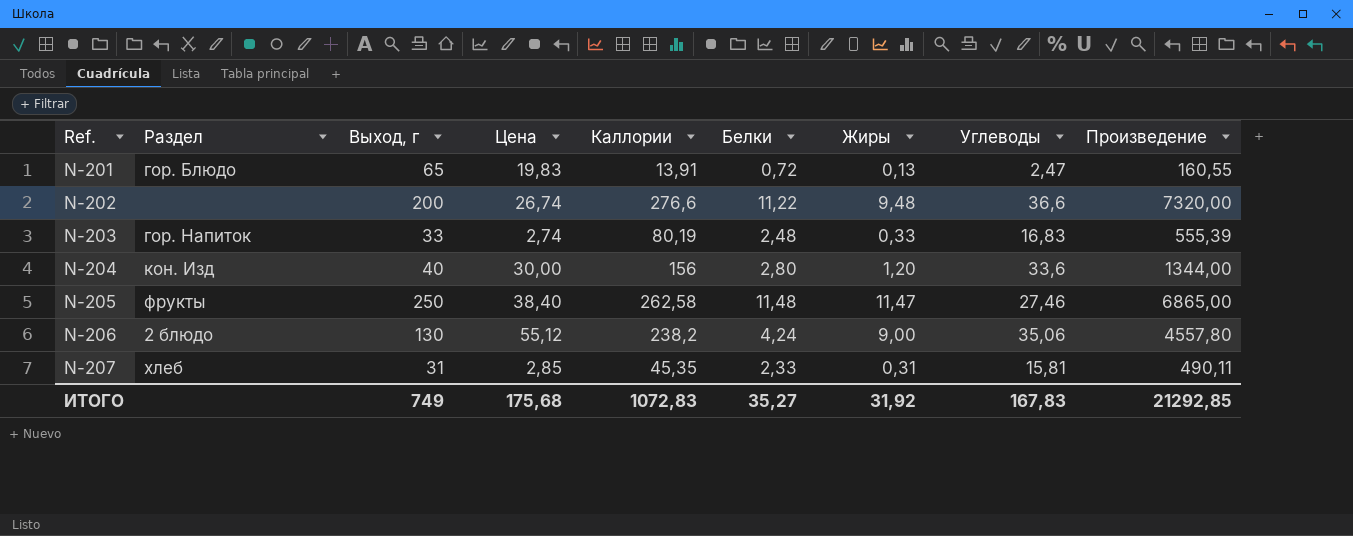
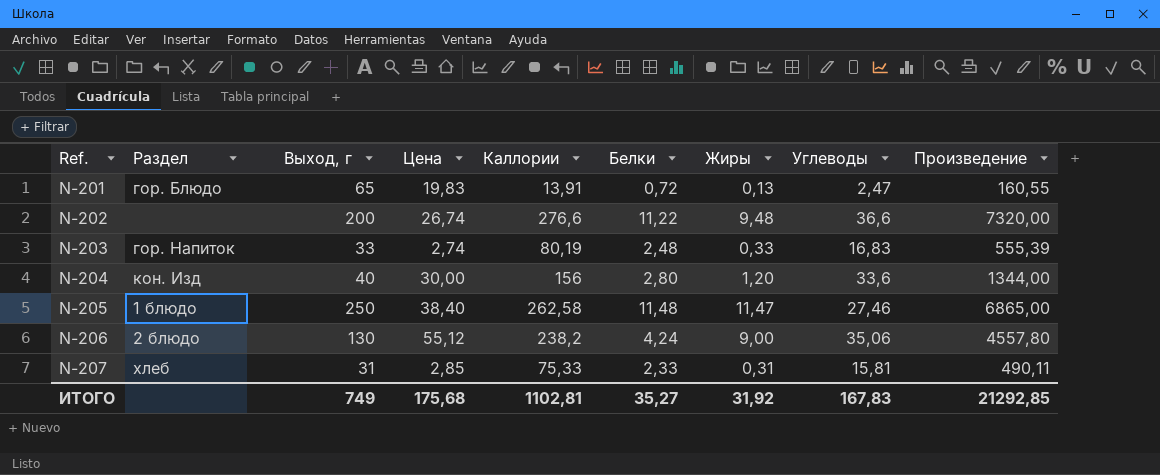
N-205 | Раздел: фрукты -> 1 блюдо
N-207 | Каллории: 45,35 -> 75,33
ИТОГО | Каллории: 1072,83 -> 1102,81

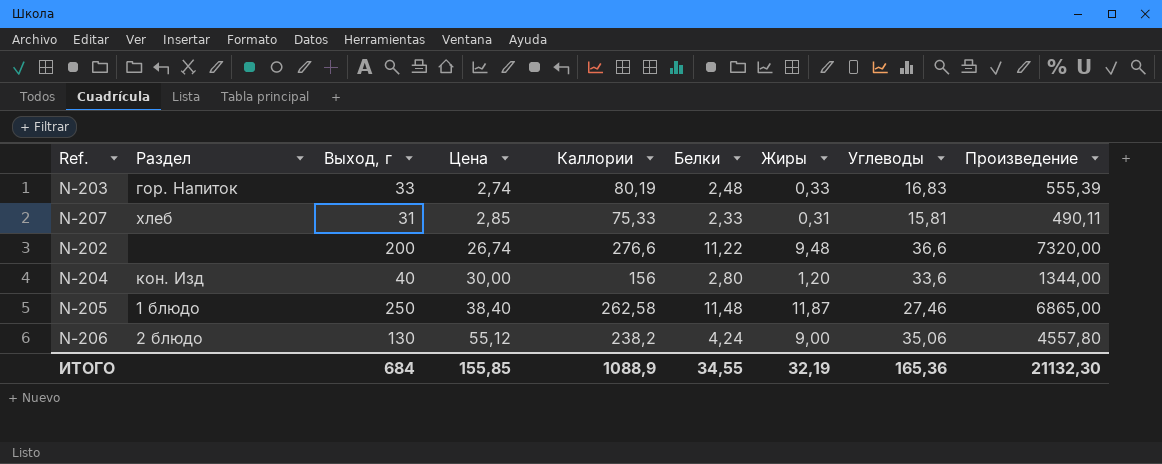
row order: Ref. ascending -> Цена ascending
row N-201: гор. Блюдо | 65 | 19,83 | 13,91 | 0,72 | 0,13 | 2,47 | 160,55 -> none
N-205 | Жиры: 11,47 -> 11,87
ИТОГО | Выход, г: 749 -> 684
ИТОГО | Цена: 175,68 -> 155,85
ИТОГО | Каллории: 1102,81 -> 1088,9
ИТОГО | Белки: 35,27 -> 34,55
ИТОГО | Жиры: 31,92 -> 32,19
ИТОГО | Углеводы: 167,83 -> 165,36
ИТОГО | Произведение: 21292,85 -> 21132,30

